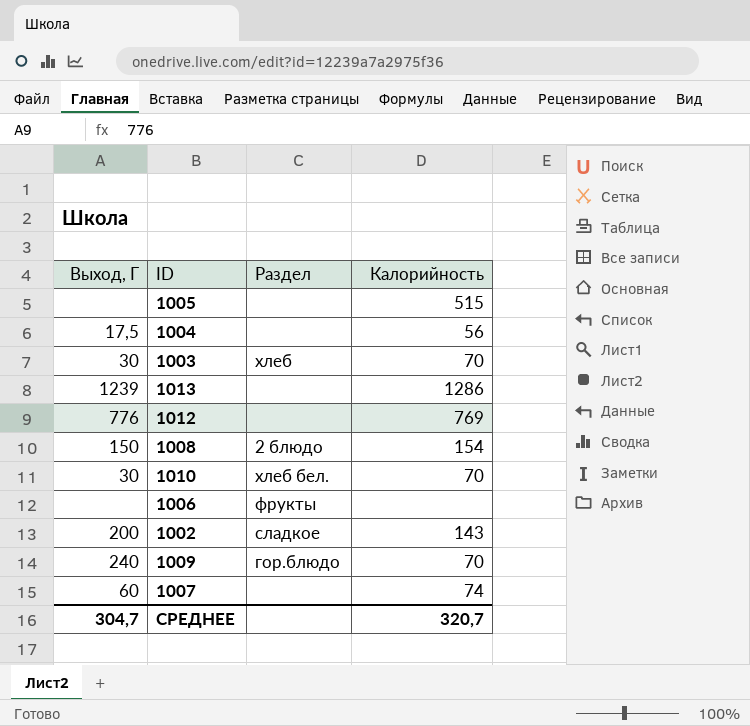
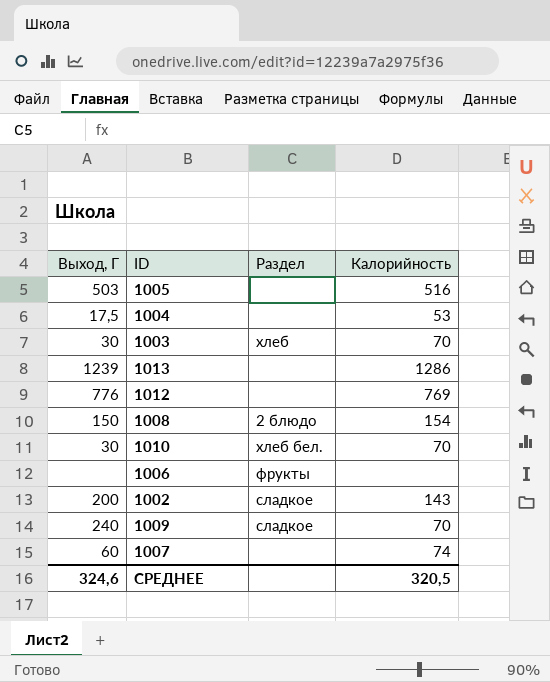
1005 | Выход, Г: none -> 503
1005 | Калорийность: 515 -> 516
1004 | Калорийность: 56 -> 53
1009 | Раздел: гор.блюдо -> сладкое
СРЕДНЕЕ | Выход, Г: 304,7 -> 324,6
СРЕДНЕЕ | Калорийность: 320,7 -> 320,5

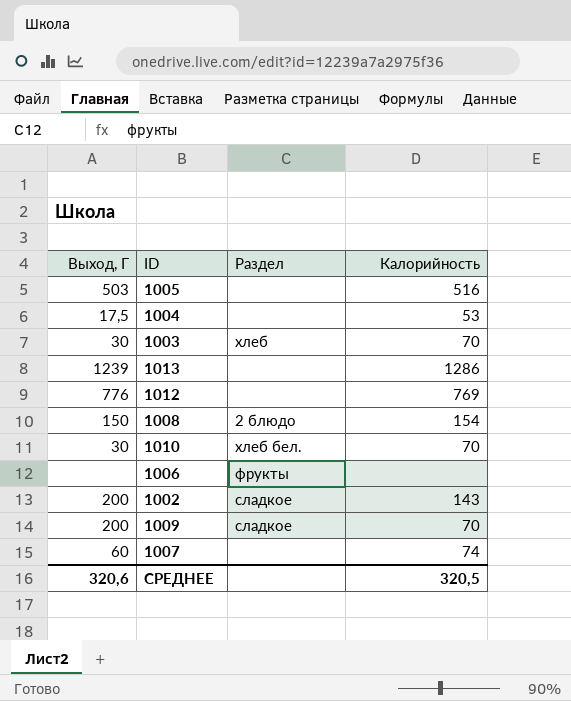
1009 | Выход, Г: 240 -> 200
СРЕДНЕЕ | Выход, Г: 324,6 -> 320,6

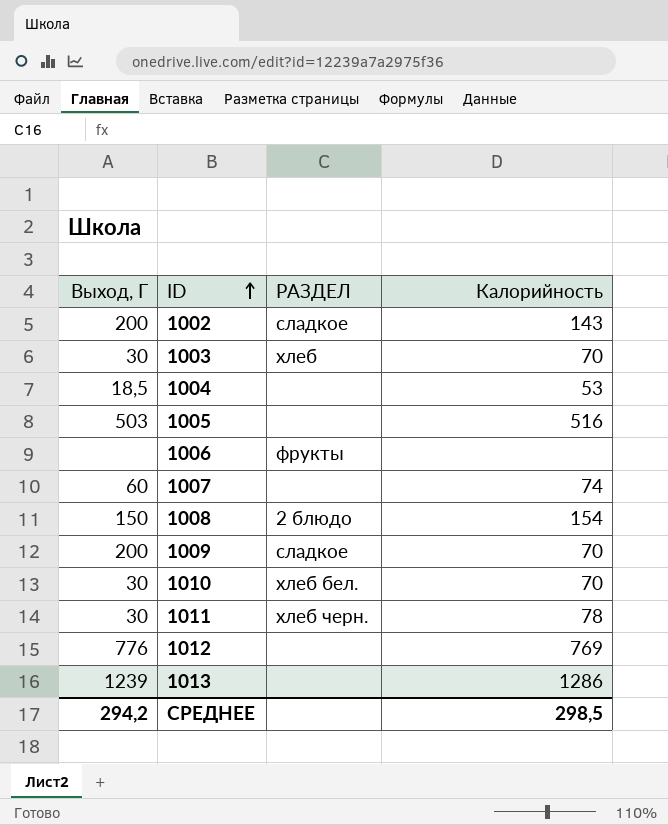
row order: none -> ID ascending
column name: Раздел -> РАЗДЕЛ
1004 | Выход, Г: 17,5 -> 18,5
row 1011: none -> 30 | хлеб черн. | 78
СРЕДНЕЕ | Выход, Г: 320,6 -> 294,2
СРЕДНЕЕ | Калорийность: 320,5 -> 298,5

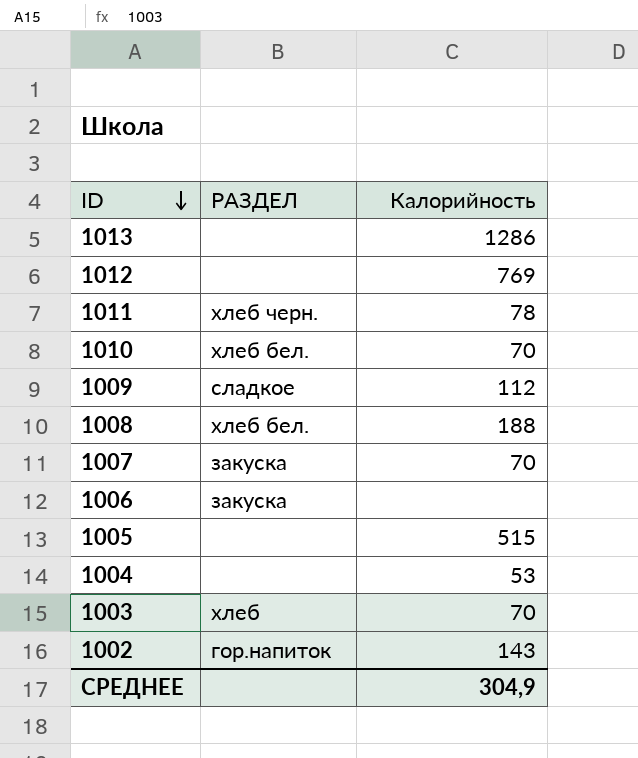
row order: ID ascending -> ID descending
column Выход, Г | position: 1 -> none
1009 | Калорийность: 70 -> 112
1008 | РАЗДЕЛ: 2 блюдо -> хлеб бел.
1008 | Калорийность: 154 -> 188
1007 | РАЗДЕЛ: none -> закуска
1007 | Калорийность: 74 -> 70
1006 | РАЗДЕЛ: фрукты -> закуска
1005 | Калорийность: 516 -> 515
1002 | РАЗДЕЛ: сладкое -> гор.напиток
СРЕДНЕЕ | Калорийность: 298,5 -> 304,9

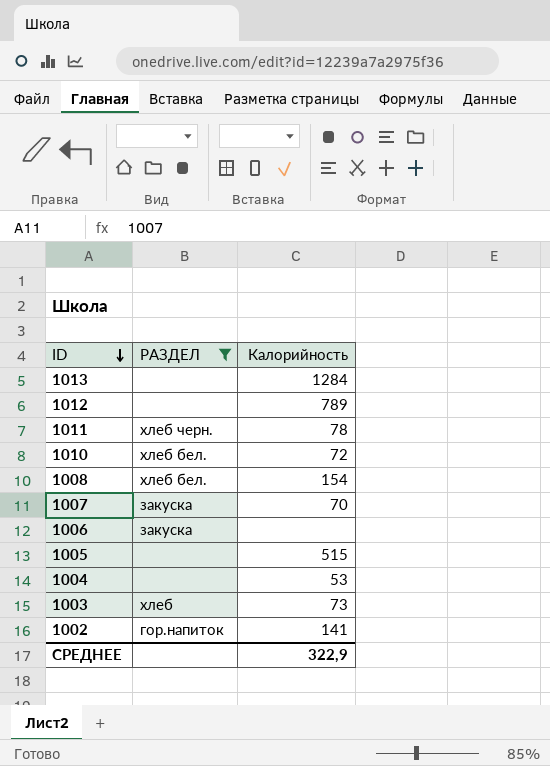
filter: none -> РАЗДЕЛ != сладкое
1013 | Калорийность: 1286 -> 1284
1012 | Калорийность: 769 -> 789
1010 | Калорийность: 70 -> 72
1008 | Калорийность: 188 -> 154
1003 | Калорийность: 70 -> 73
1002 | Калорийность: 143 -> 141
СРЕДНЕЕ | Калорийность: 304,9 -> 322,9

